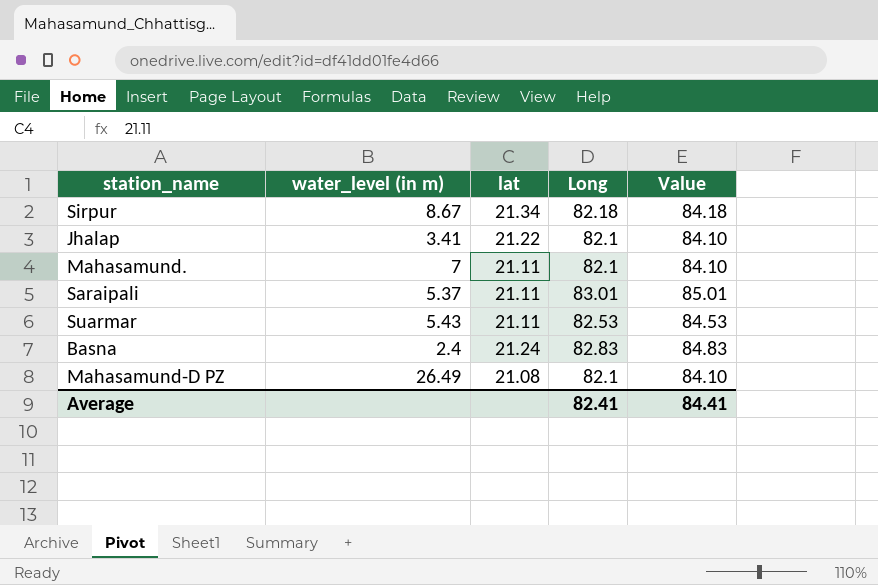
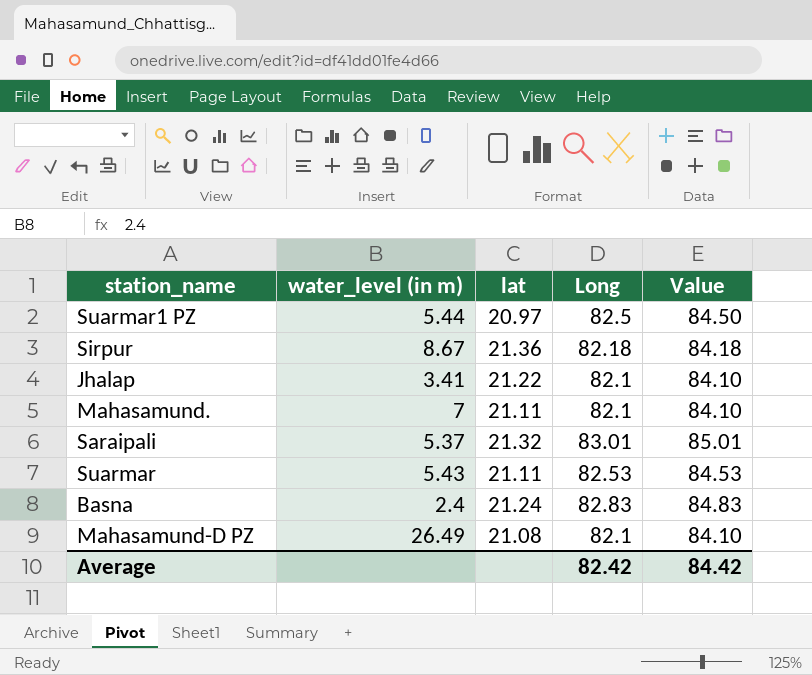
row Suarmar1 PZ: none -> 5.44 | 20.97 | 82.5 | 84.50
Sirpur | lat: 21.34 -> 21.36
Saraipali | lat: 21.11 -> 21.32
Average | Long: 82.41 -> 82.42
Average | Value: 84.41 -> 84.42

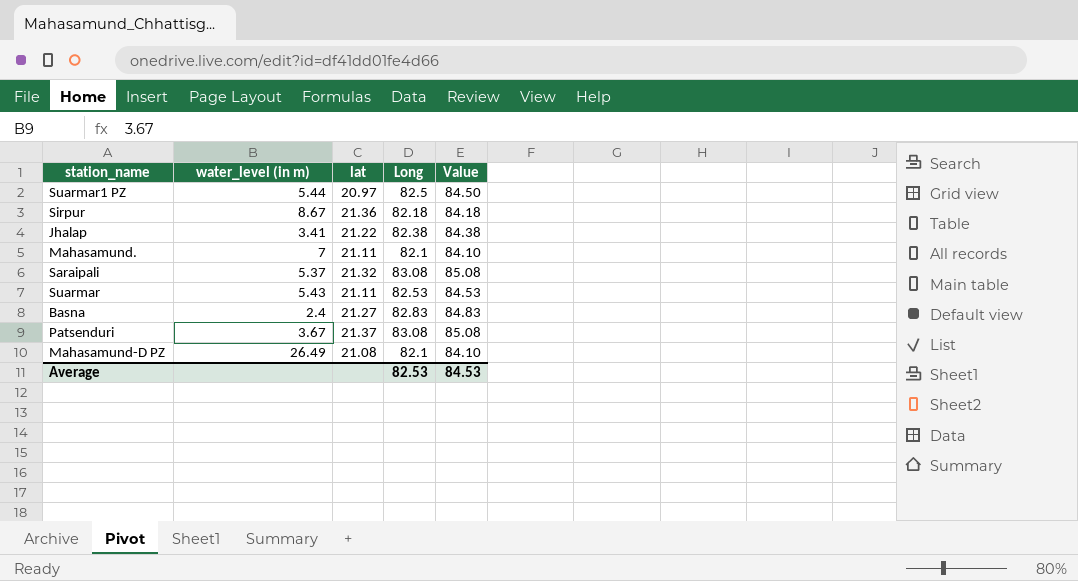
Jhalap | Long: 82.1 -> 82.38
Jhalap | Value: 84.10 -> 84.38
Saraipali | Long: 83.01 -> 83.08
Saraipali | Value: 85.01 -> 85.08
Basna | lat: 21.24 -> 21.27
row Patsenduri: none -> 3.67 | 21.37 | 83.08 | 85.08
Average | Long: 82.42 -> 82.53
Average | Value: 84.42 -> 84.53

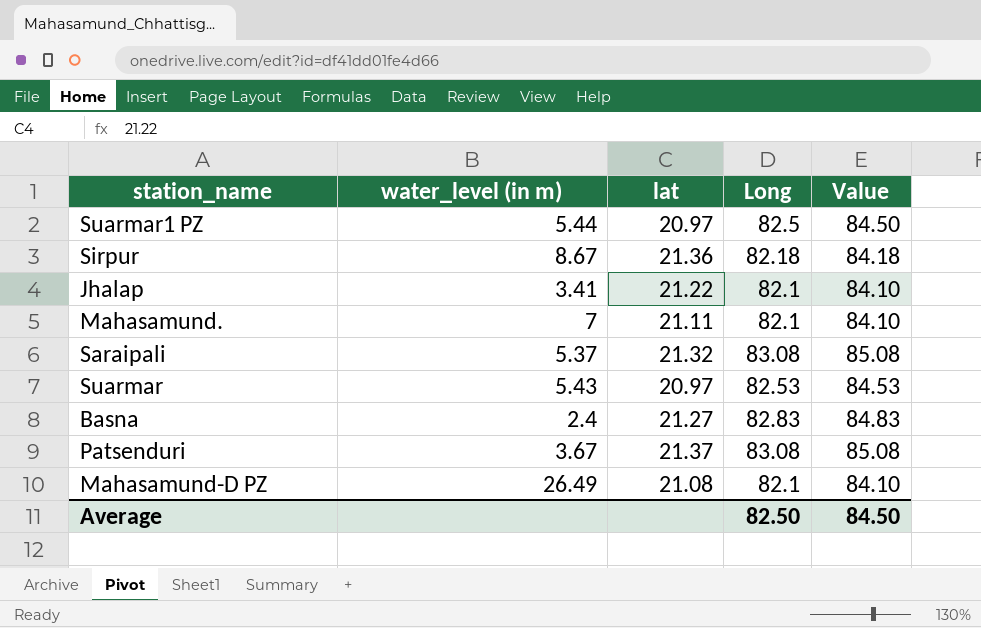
Jhalap | Long: 82.38 -> 82.1
Jhalap | Value: 84.38 -> 84.10
Suarmar | lat: 21.11 -> 20.97
Average | Long: 82.53 -> 82.50
Average | Value: 84.53 -> 84.50

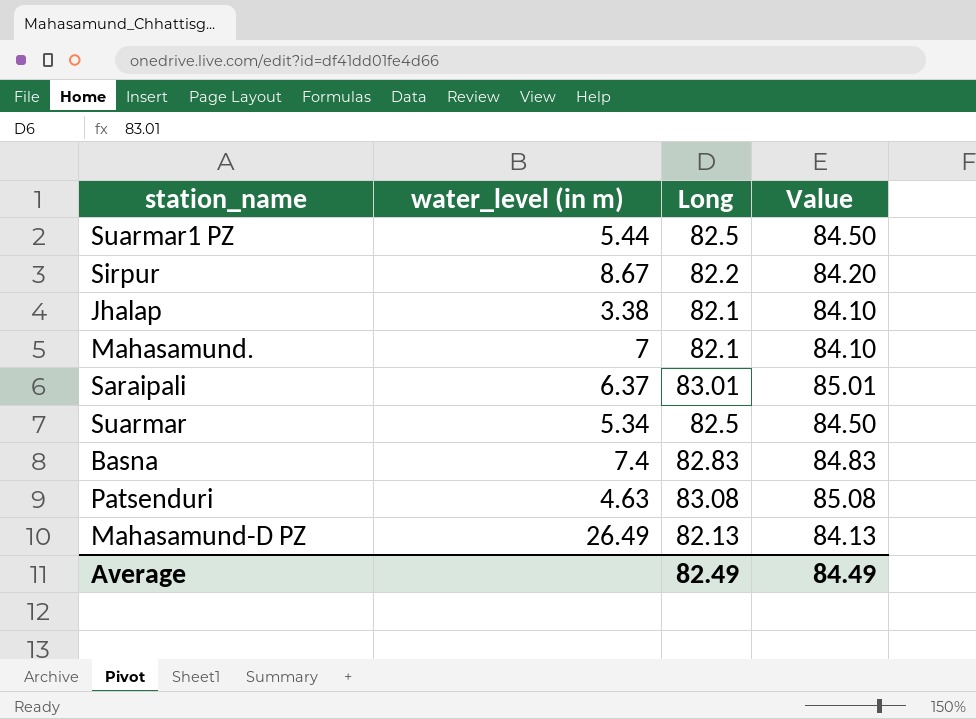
column lat | position: 3 -> none
Sirpur | Long: 82.18 -> 82.2
Sirpur | Value: 84.18 -> 84.20
Jhalap | water_level (in m): 3.41 -> 3.38
Saraipali | water_level (in m): 5.37 -> 6.37
Saraipali | Long: 83.08 -> 83.01
Saraipali | Value: 85.08 -> 85.01
Suarmar | water_level (in m): 5.43 -> 5.34
Suarmar | Long: 82.53 -> 82.5
Suarmar | Value: 84.53 -> 84.50
Basna | water_level (in m): 2.4 -> 7.4
Patsenduri | water_level (in m): 3.67 -> 4.63
Mahasamund-D PZ | Long: 82.1 -> 82.13
Mahasamund-D PZ | Value: 84.10 -> 84.13
Average | Long: 82.50 -> 82.49
Average | Value: 84.50 -> 84.49

